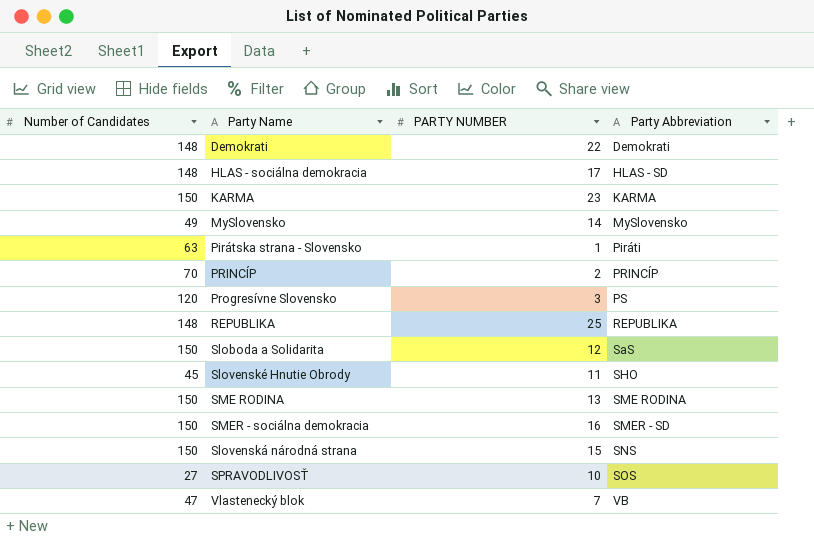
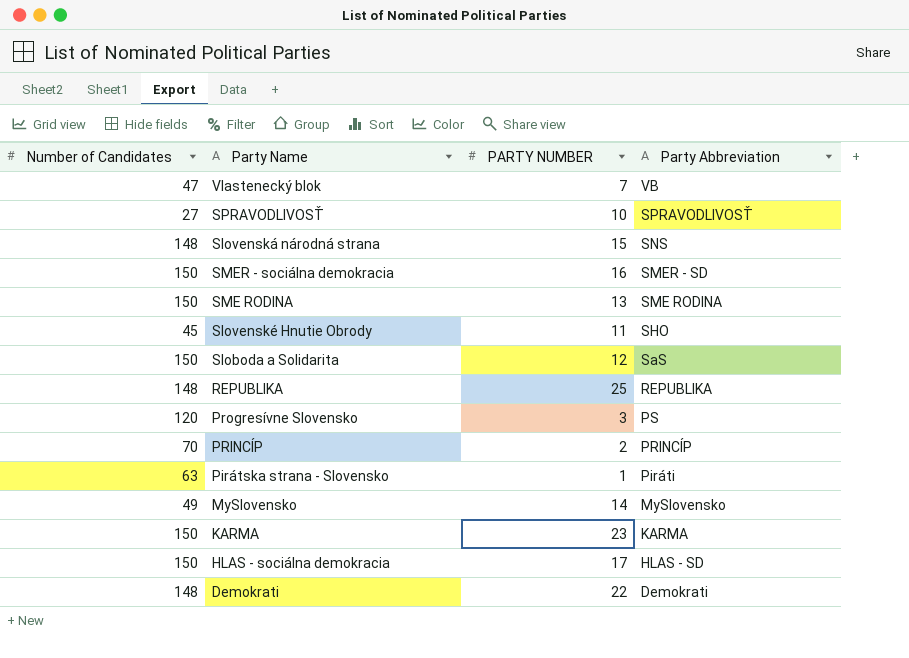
row order: Party Abbreviation ascending -> Party Abbreviation descending
SPRAVODLIVOSŤ | Party Abbreviation: SOS -> SPRAVODLIVOSŤ
Slovenská národná strana | Number of Candidates: 150 -> 148
HLAS - sociálna demokracia | Number of Candidates: 148 -> 150

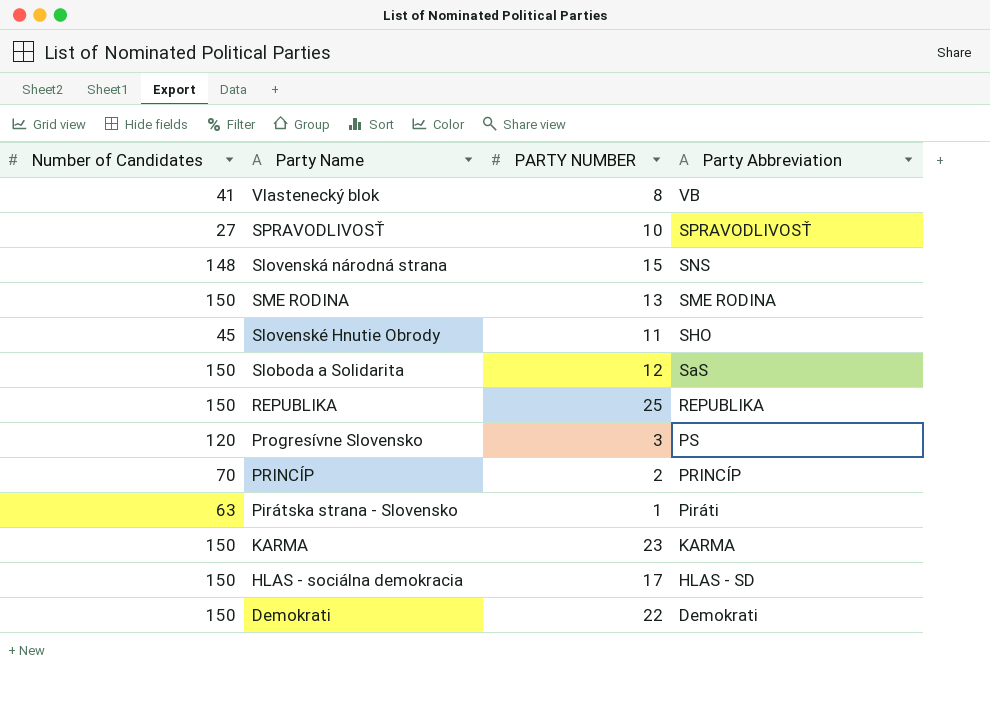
row SMER - sociálna demokracia: 150 | 16 | SMER - SD -> none
row MySlovensko: 49 | 14 | MySlovensko -> none
Vlastenecký blok | Number of Candidates: 47 -> 41
Vlastenecký blok | PARTY NUMBER: 7 -> 8
REPUBLIKA | Number of Candidates: 148 -> 150
Demokrati | Number of Candidates: 148 -> 150

